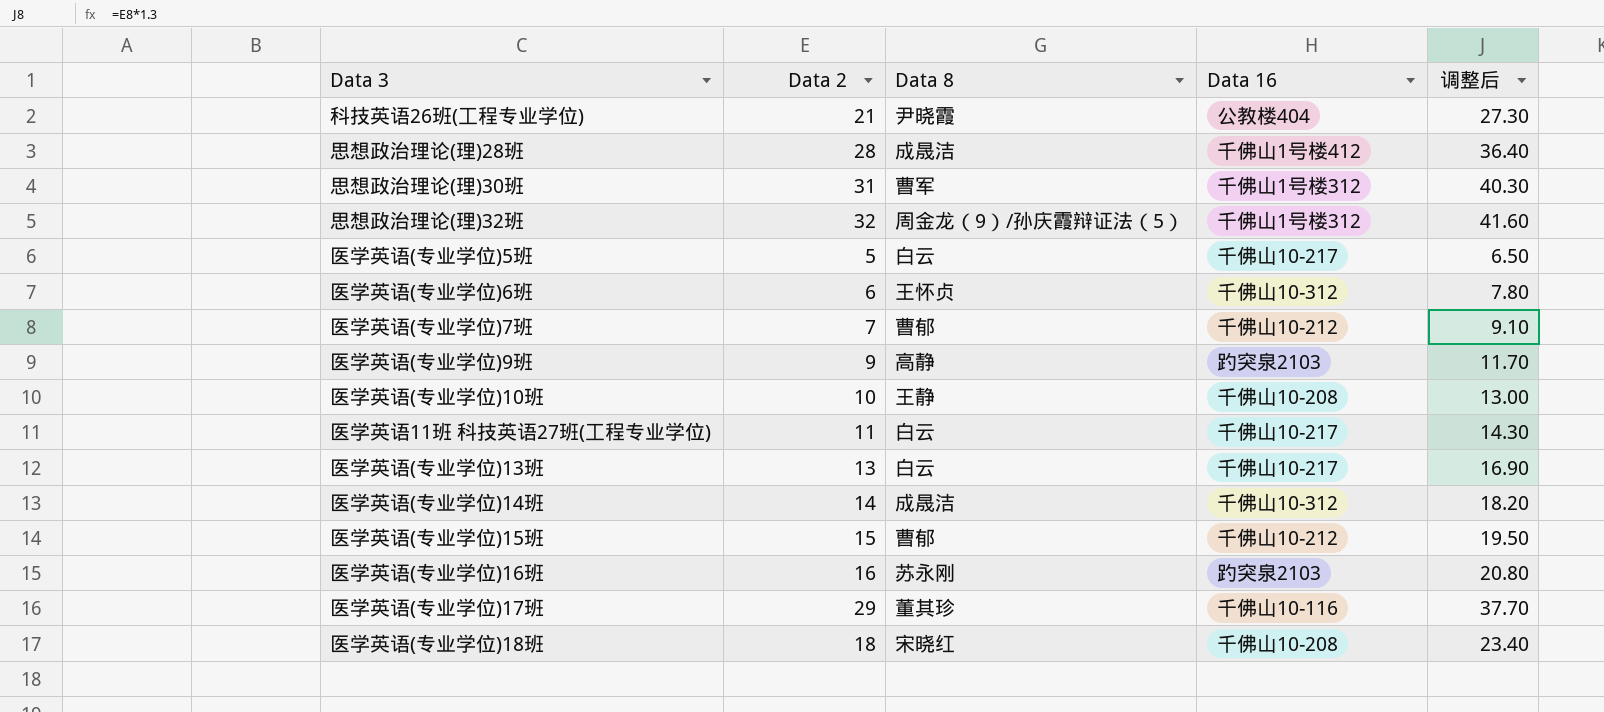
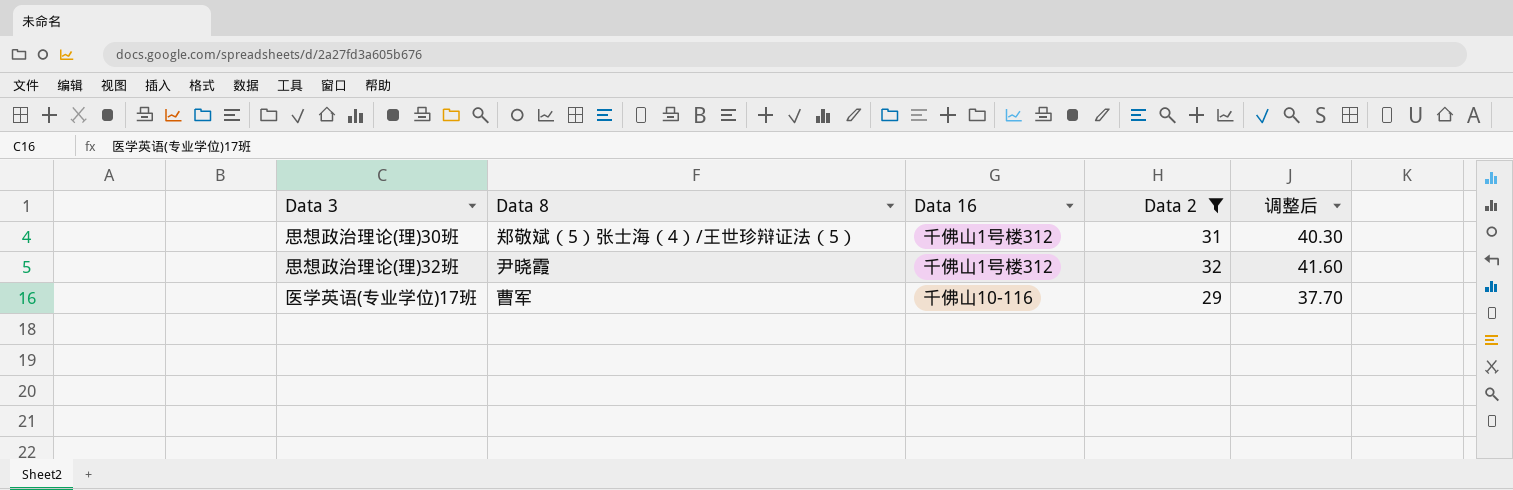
filter: none -> Data 2 >= 29
column Data 2 | position: 2 -> 4
思想政治理论(理)30班 | Data 8: 曹军 -> 郑敬斌（5）张士海（4）/王世珍辩证法（5）
思想政治理论(理)32班 | Data 8: 周金龙（9）/孙庆霞辩证法（5） -> 尹晓霞
医学英语(专业学位)17班 | Data 8: 董其珍 -> 曹军

